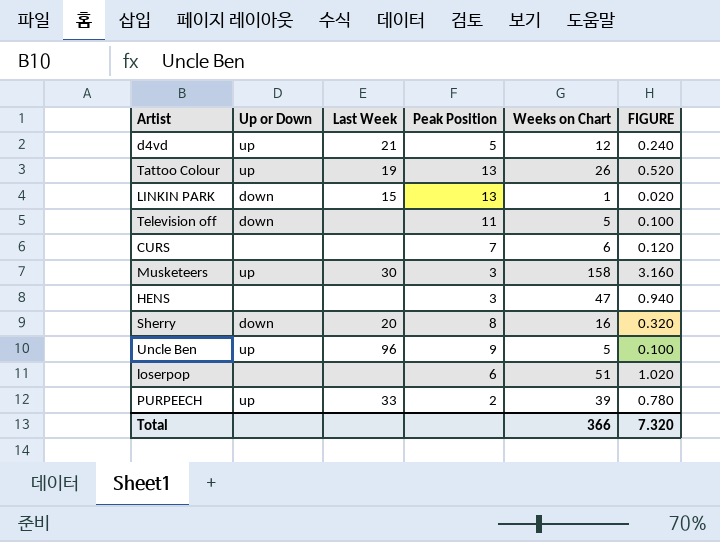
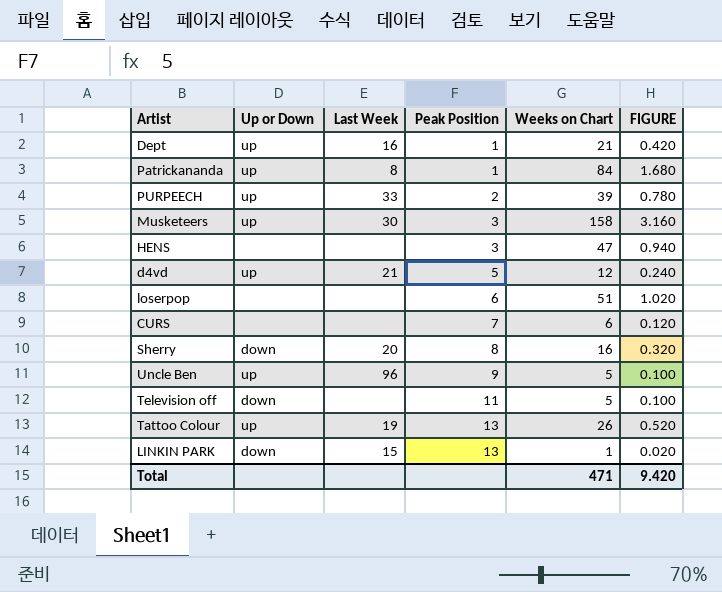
row order: none -> Peak Position ascending
row Dept: none -> up | 16 | 1 | 21 | 0.420
row Patrickananda: none -> up | 8 | 1 | 84 | 1.680
Total | Weeks on Chart: 366 -> 471
Total | FIGURE: 7.320 -> 9.420

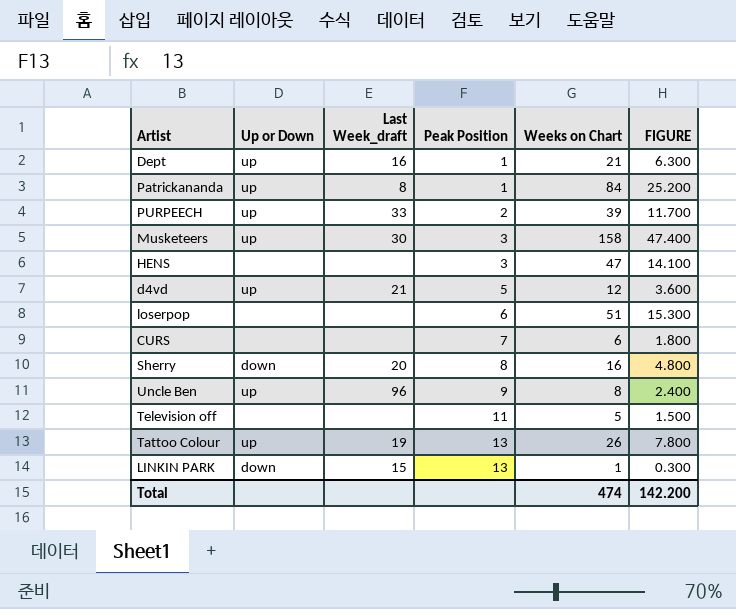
column name: Last Week -> Last Week_draft
column FIGURE | formula: [Weeks on Chart] * 0.02 -> [Weeks on Chart] * 0.3
Uncle Ben | Weeks on Chart: 5 -> 8
Television off | Up or Down: down -> none
Total | Weeks on Chart: 471 -> 474
Total | FIGURE: 9.420 -> 142.200

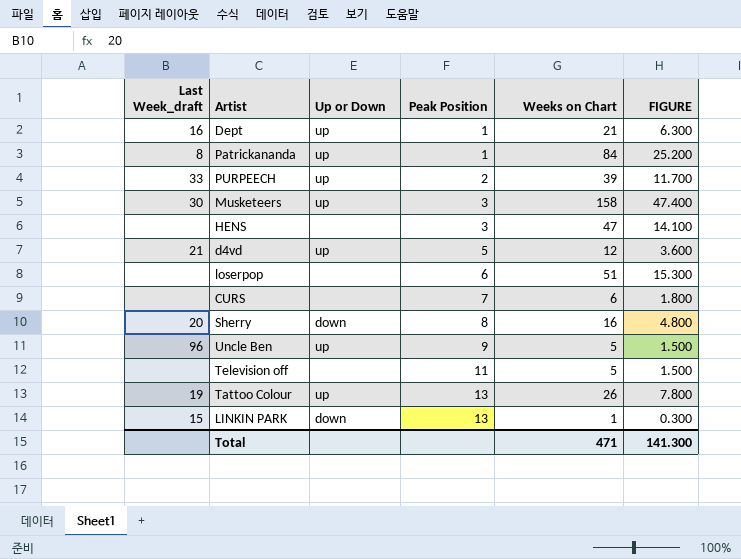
column Last Week_draft | position: 3 -> 1
Uncle Ben | Weeks on Chart: 8 -> 5
Uncle Ben | FIGURE: 2.400 -> 1.500
Total | Weeks on Chart: 474 -> 471
Total | FIGURE: 142.200 -> 141.300

